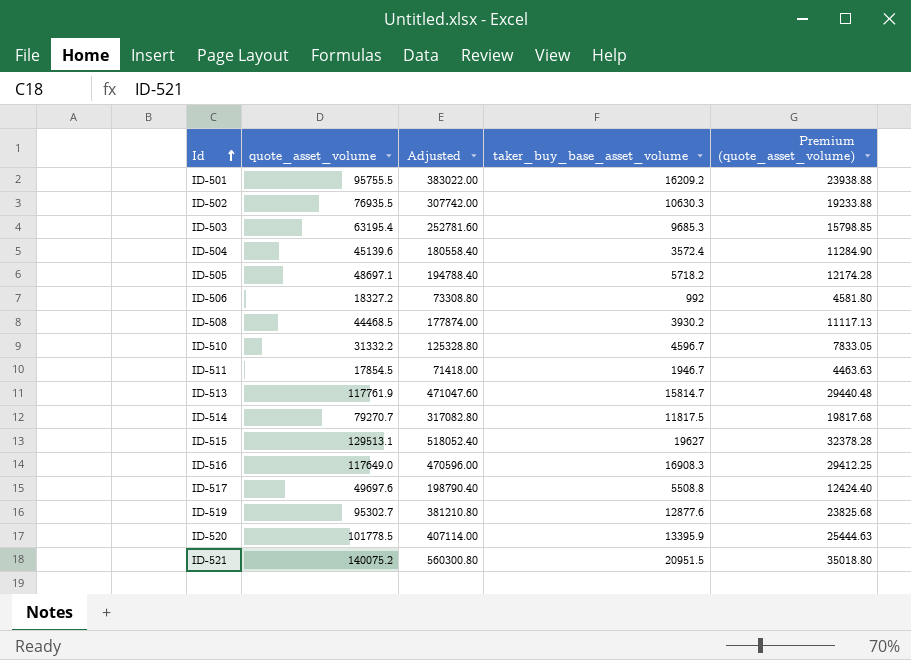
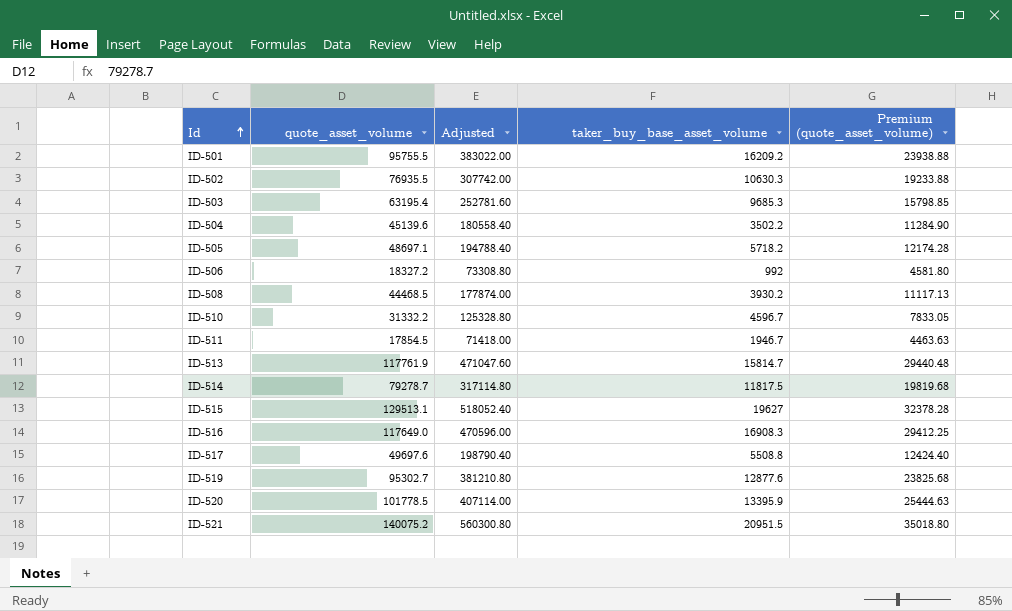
ID-504 | taker_buy_base_asset_volume: 3572.4 -> 3502.2
ID-514 | quote_asset_volume: 79270.7 -> 79278.7
ID-514 | Adjusted: 317082.80 -> 317114.80
ID-514 | Premium (quote_asset_volume): 19817.68 -> 19819.68

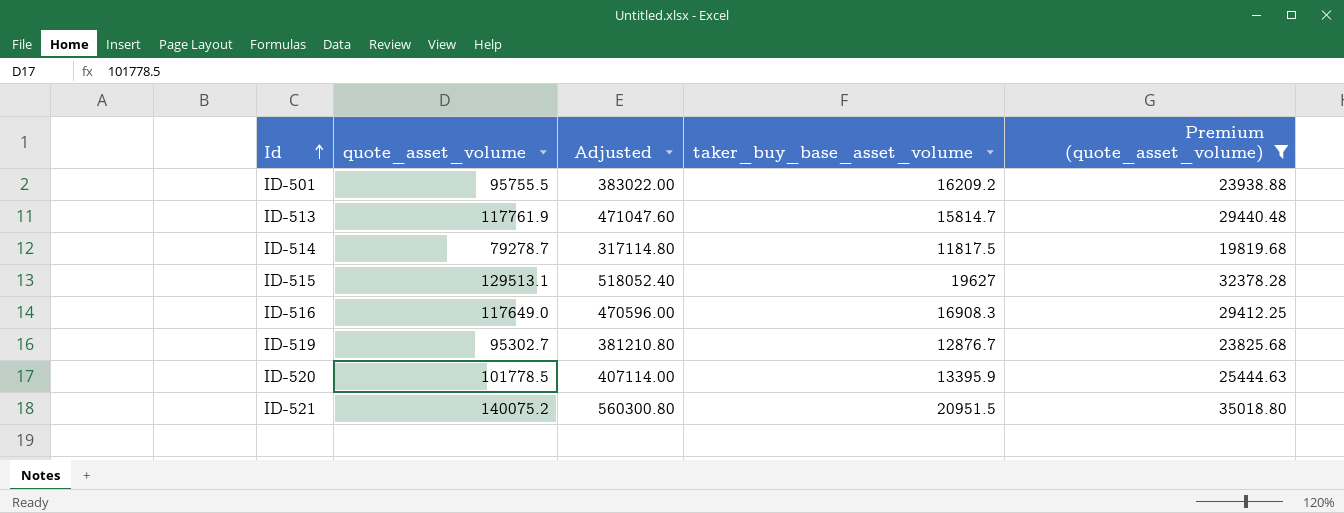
filter: none -> Premium (quote_asset_volume) >= 19819.68
ID-519 | taker_buy_base_asset_volume: 12877.6 -> 12876.7

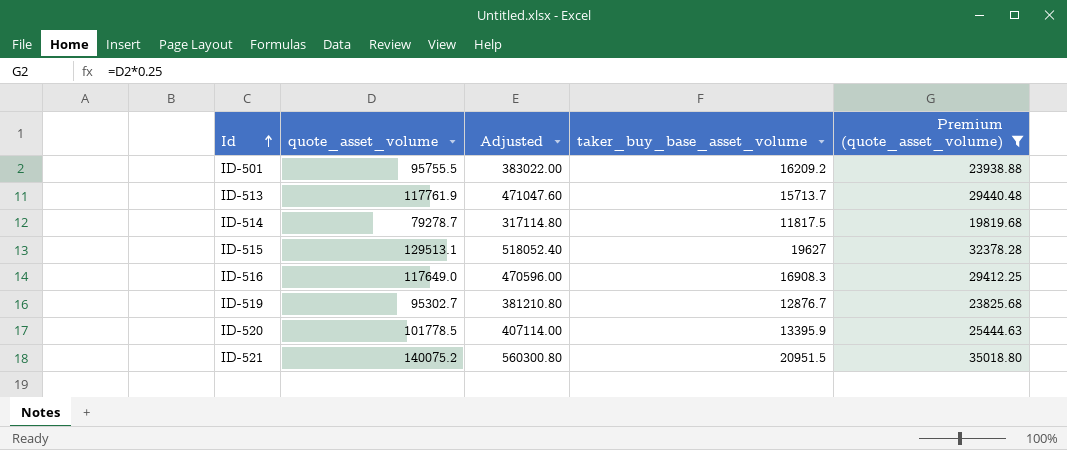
ID-513 | taker_buy_base_asset_volume: 15814.7 -> 15713.7

